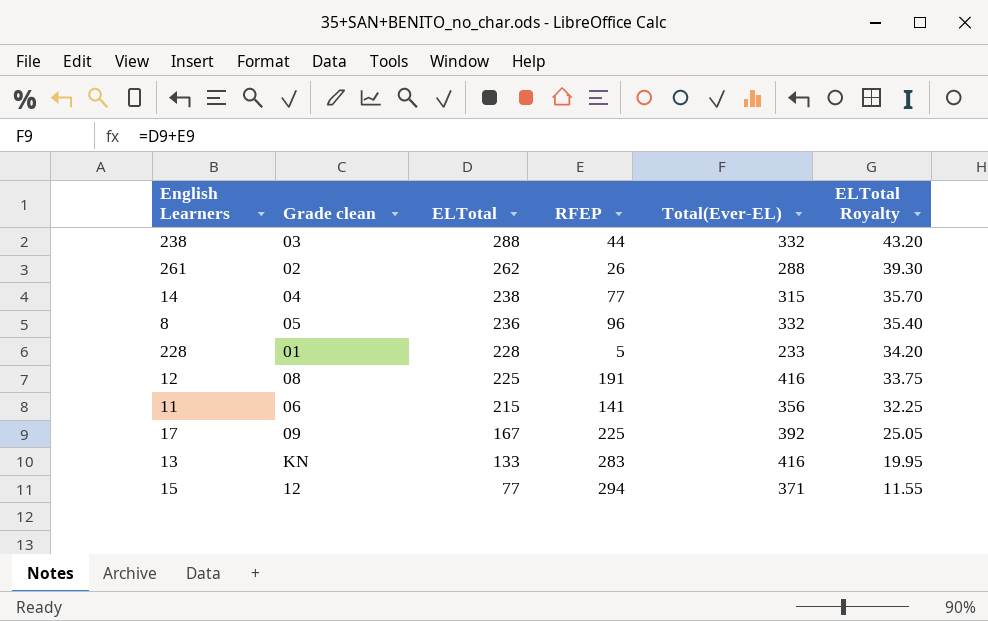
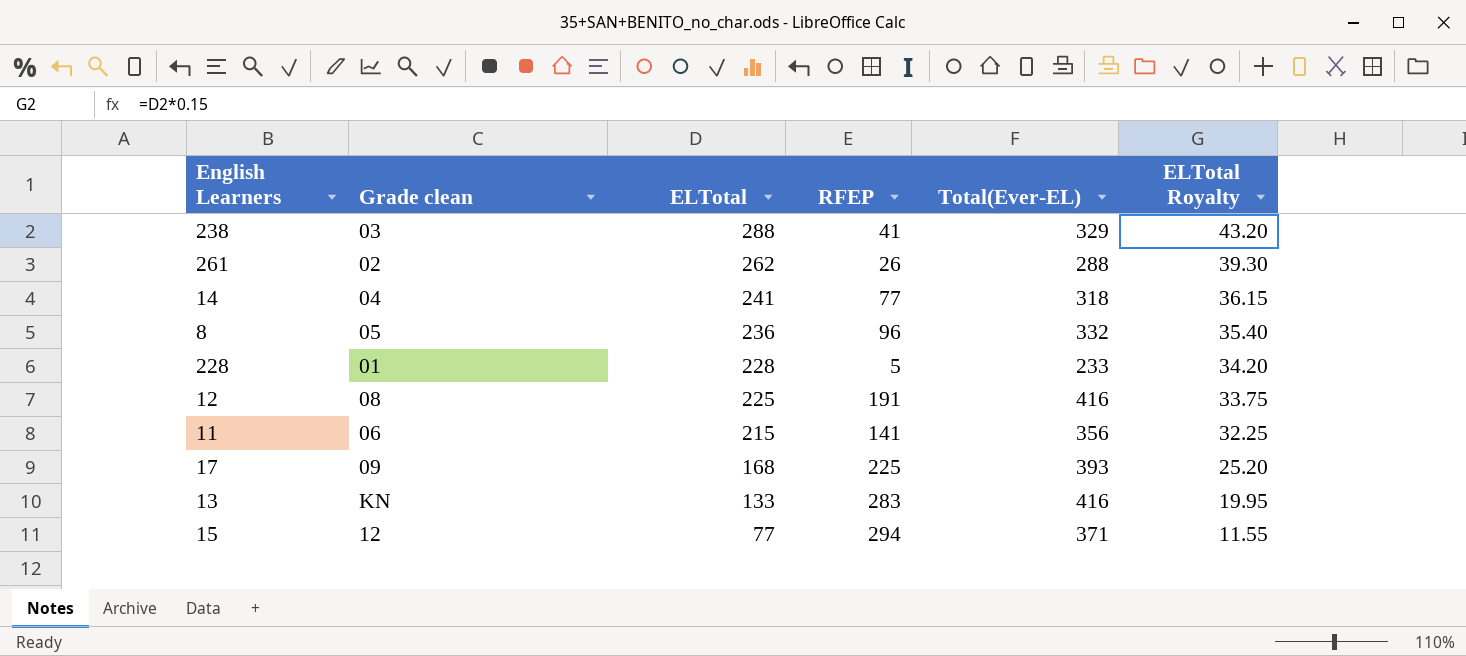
238 | RFEP: 44 -> 41
238 | Total(Ever-EL): 332 -> 329
14 | ELTotal: 238 -> 241
14 | Total(Ever-EL): 315 -> 318
14 | ELTotal Royalty: 35.70 -> 36.15
17 | ELTotal: 167 -> 168
17 | Total(Ever-EL): 392 -> 393
17 | ELTotal Royalty: 25.05 -> 25.20

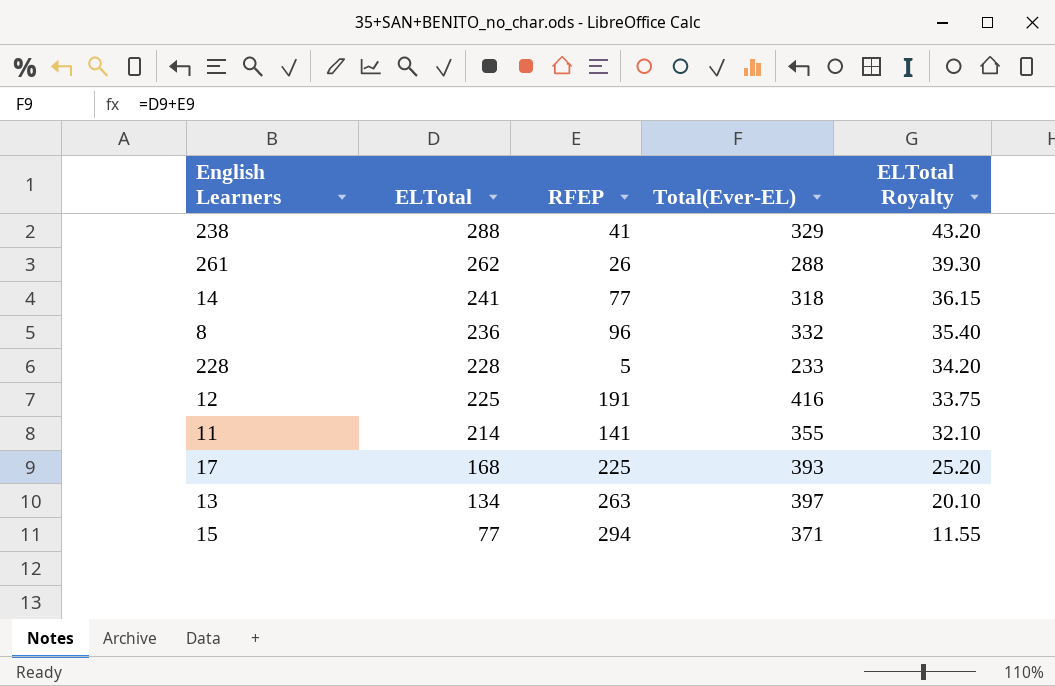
column Grade clean | position: 2 -> none
11 | ELTotal: 215 -> 214
11 | Total(Ever-EL): 356 -> 355
11 | ELTotal Royalty: 32.25 -> 32.10
13 | ELTotal: 133 -> 134
13 | RFEP: 283 -> 263
13 | Total(Ever-EL): 416 -> 397
13 | ELTotal Royalty: 19.95 -> 20.10

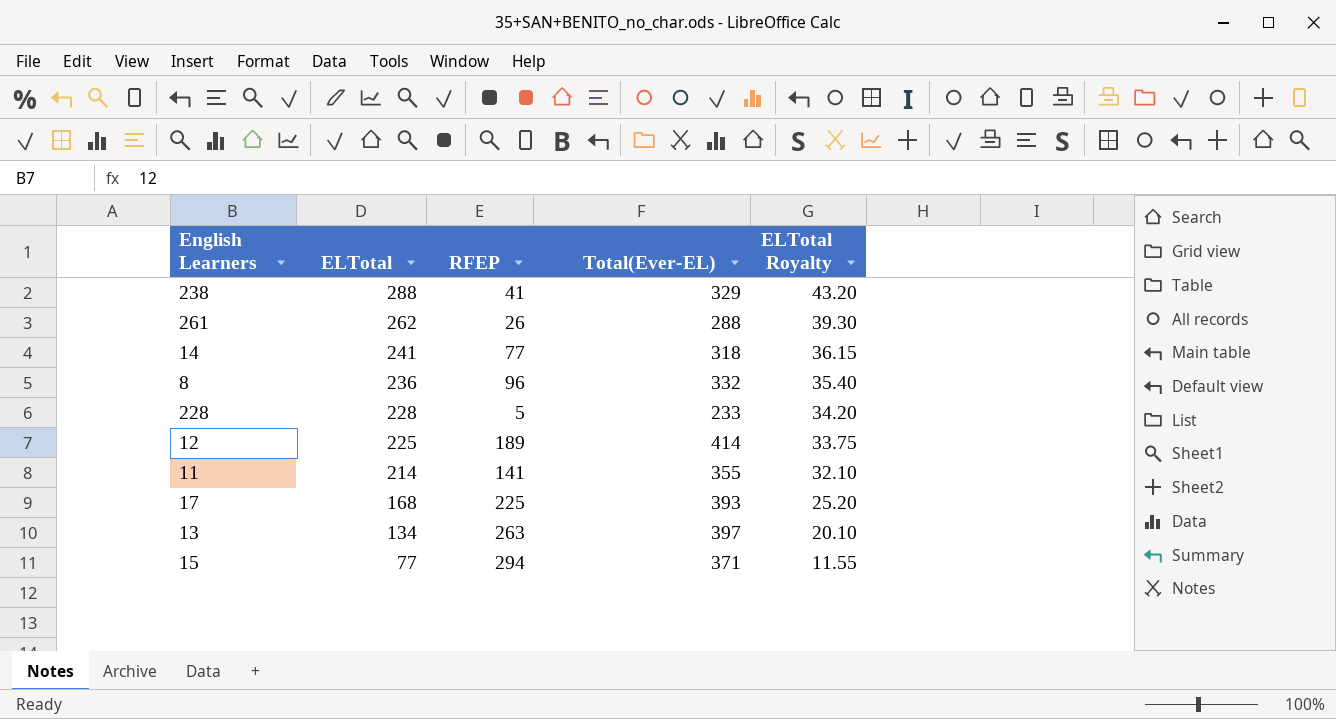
12 | RFEP: 191 -> 189
12 | Total(Ever-EL): 416 -> 414

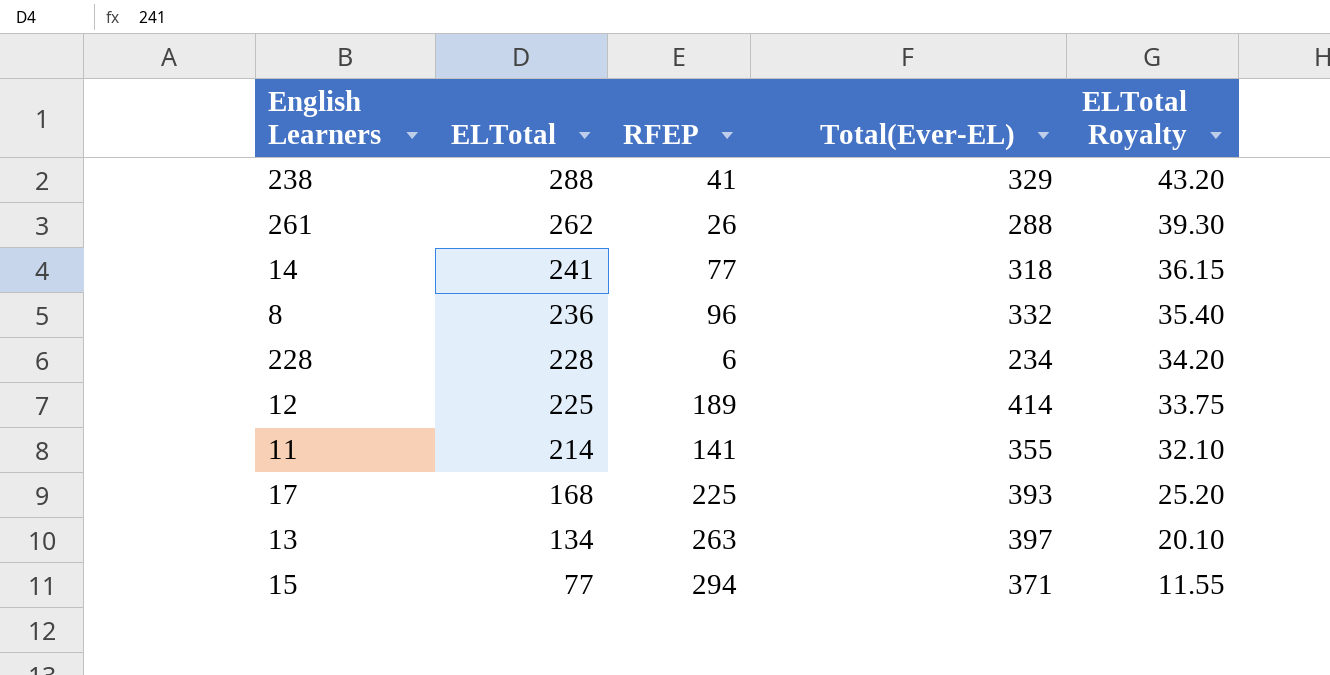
228 | RFEP: 5 -> 6
228 | Total(Ever-EL): 233 -> 234

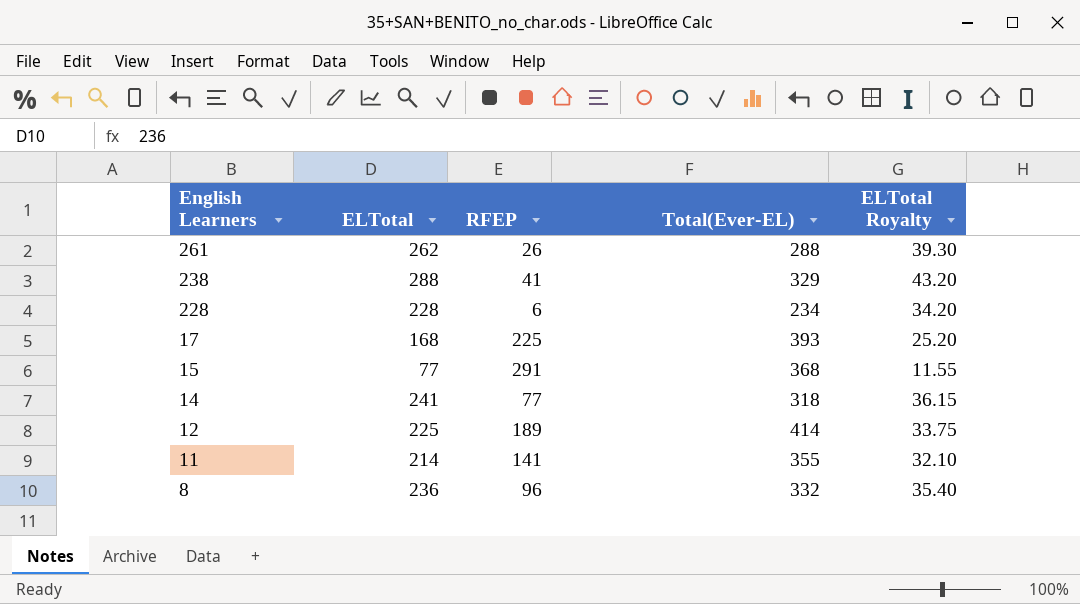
row order: ELTotal descending -> English Learners descending
row 13: 134 | 263 | 397 | 20.10 -> none
15 | RFEP: 294 -> 291
15 | Total(Ever-EL): 371 -> 368

